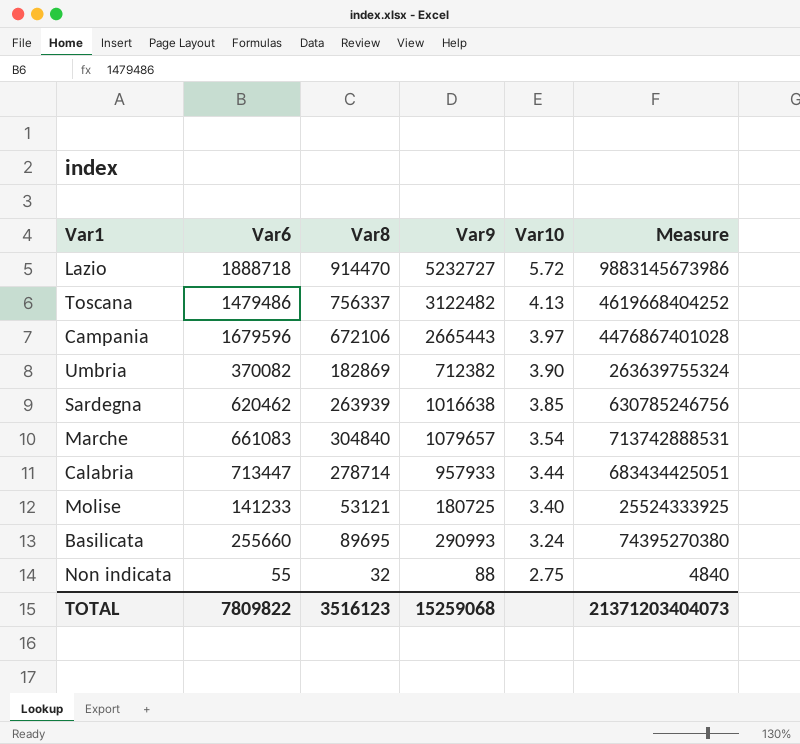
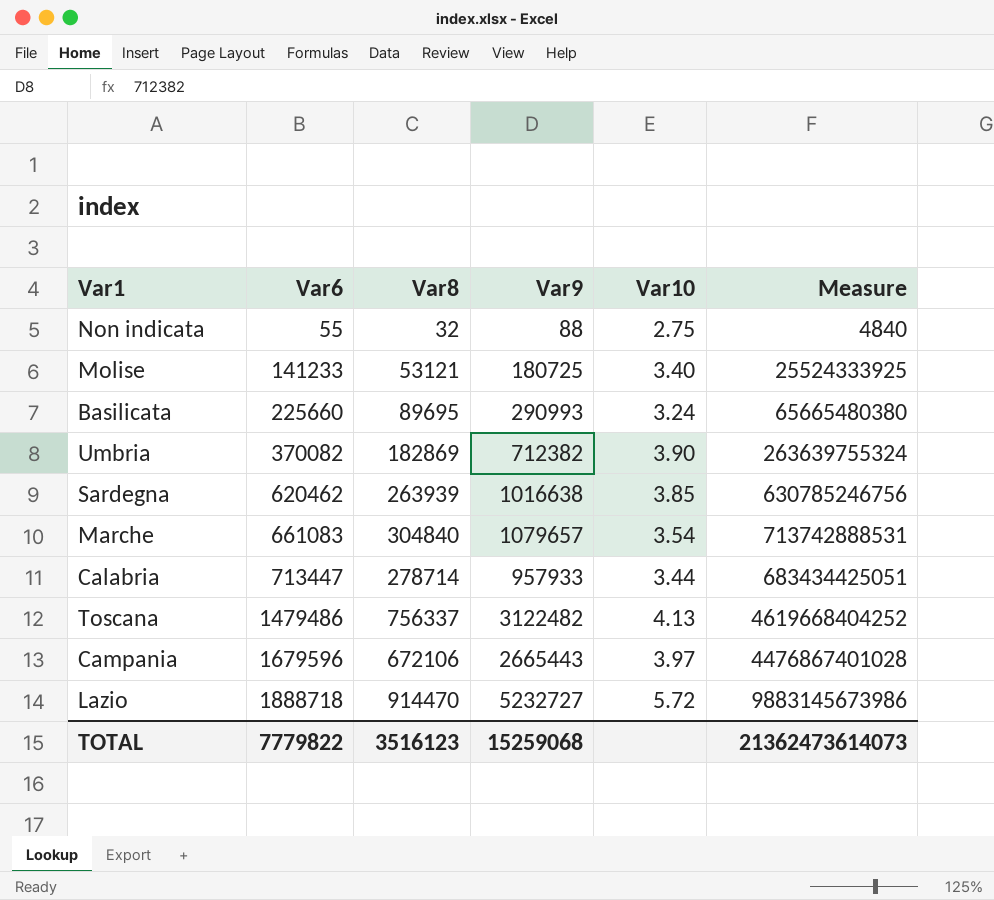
row order: Var10 descending -> Var6 ascending
Basilicata | Var6: 255660 -> 225660
Basilicata | Measure: 74395270380 -> 65665480380
TOTAL | Var6: 7809822 -> 7779822
TOTAL | Measure: 21371203404073 -> 21362473614073

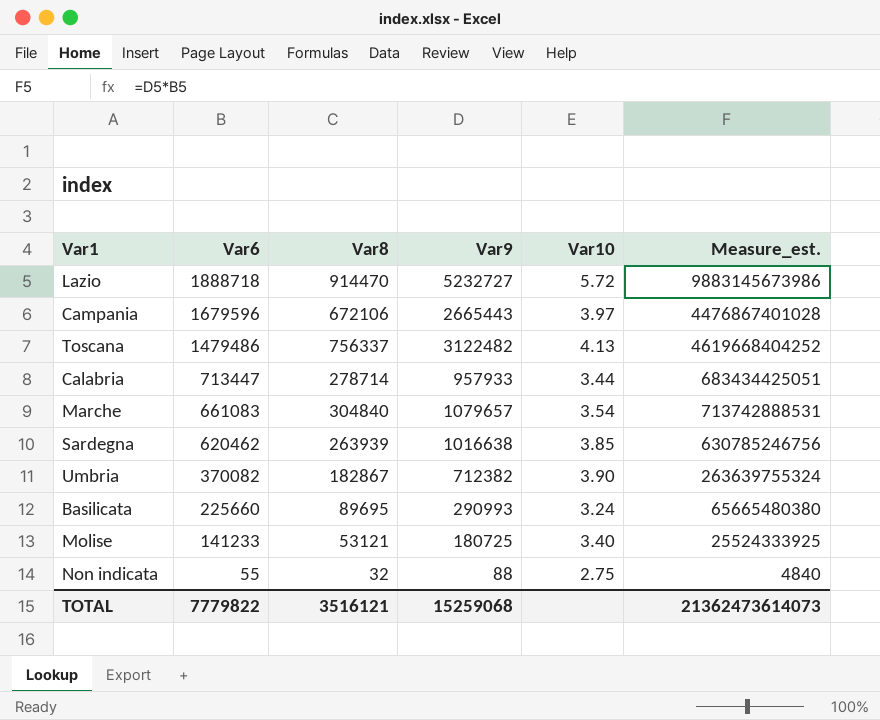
row order: Var6 ascending -> Var6 descending
column name: Measure -> Measure_est.
Umbria | Var8: 182869 -> 182867
TOTAL | Var8: 3516123 -> 3516121

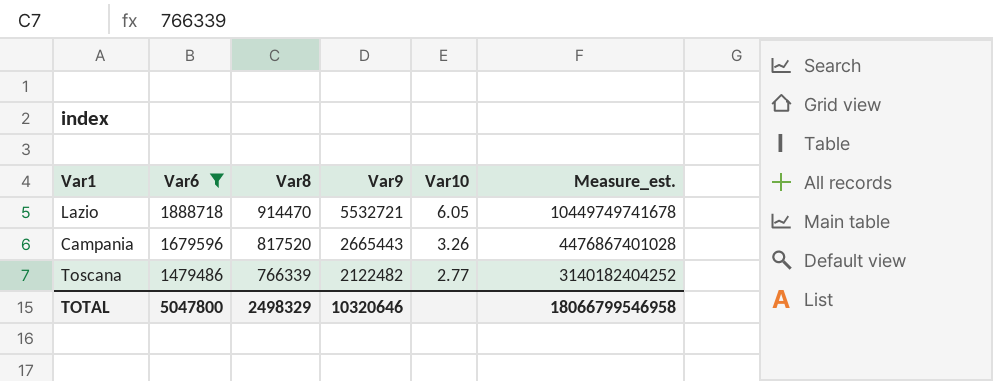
filter: none -> Var6 >= 1479486
Lazio | Var9: 5232727 -> 5532721
Lazio | Var10: 5.72 -> 6.05
Lazio | Measure_est.: 9883145673986 -> 10449749741678
Campania | Var8: 672106 -> 817520
Campania | Var10: 3.97 -> 3.26
Toscana | Var8: 756337 -> 766339
Toscana | Var9: 3122482 -> 2122482
Toscana | Var10: 4.13 -> 2.77
Toscana | Measure_est.: 4619668404252 -> 3140182404252
TOTAL | Var6: 7779822 -> 5047800
TOTAL | Var8: 3516121 -> 2498329
TOTAL | Var9: 15259068 -> 10320646
TOTAL | Measure_est.: 21362473614073 -> 18066799546958

